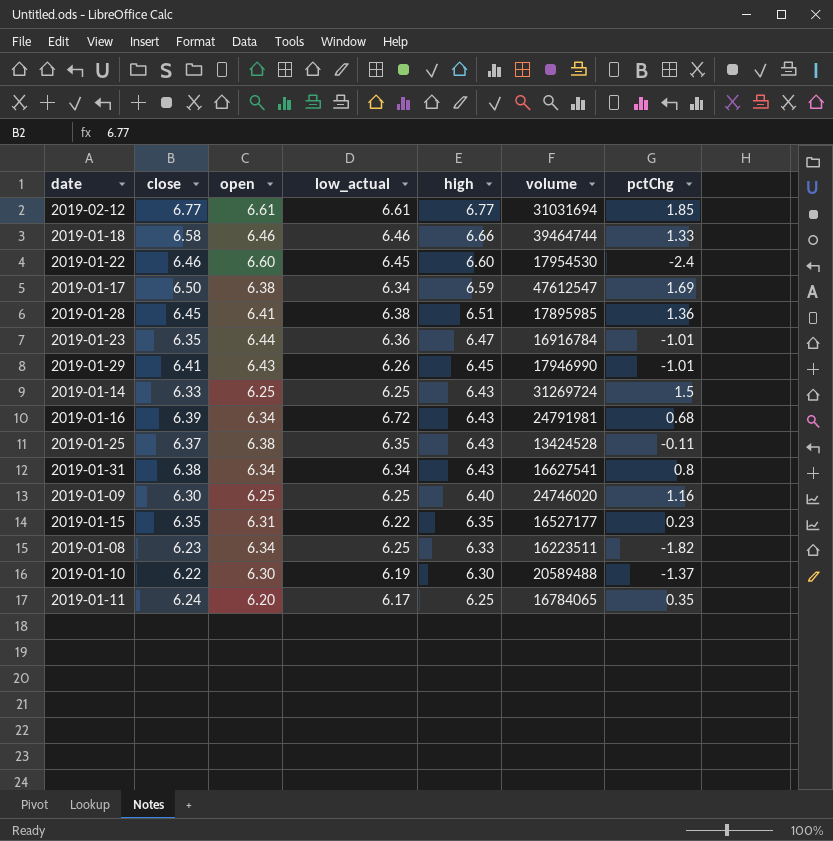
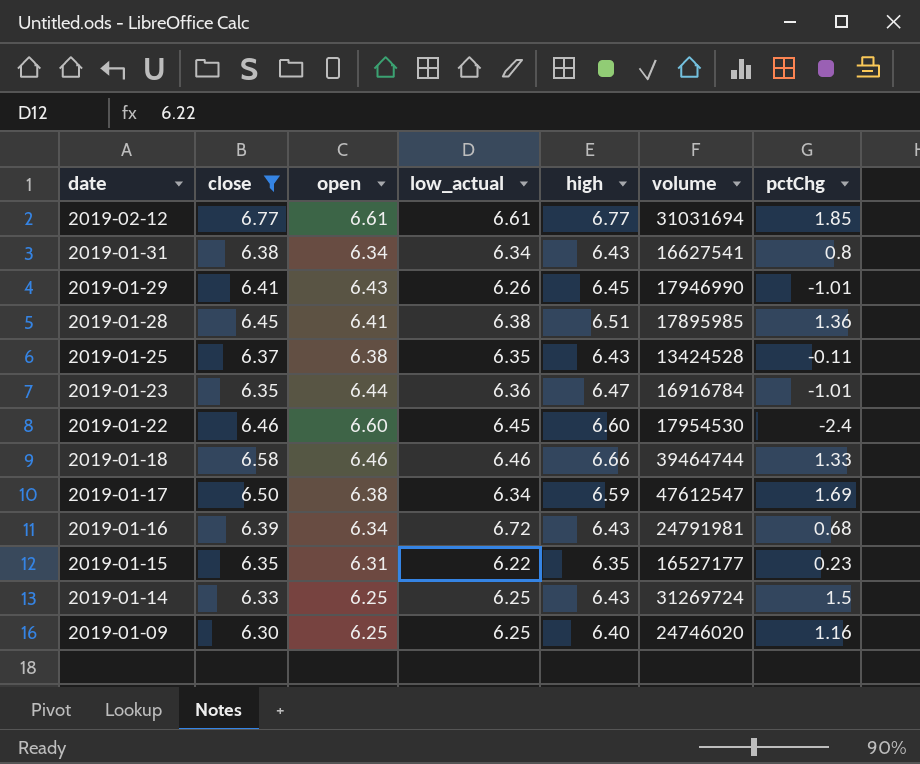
filter: none -> close >= 6.30
row order: high descending -> date descending

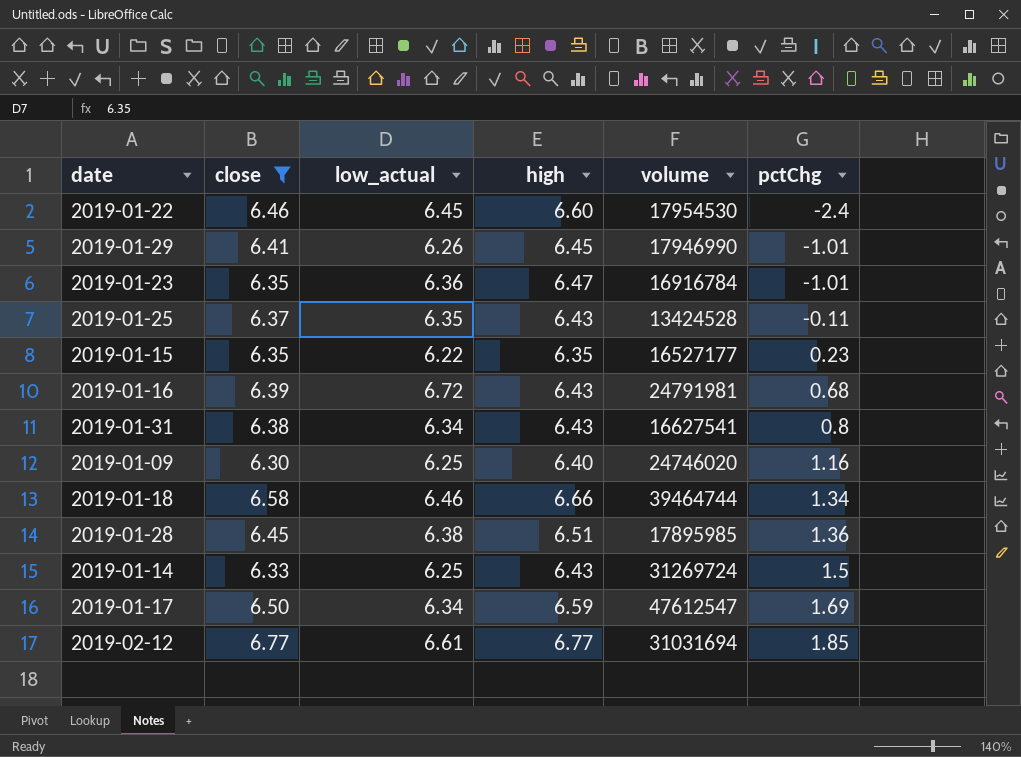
row order: date descending -> pctChg ascending
column open | position: 3 -> none
2019-01-18 | pctChg: 1.33 -> 1.34

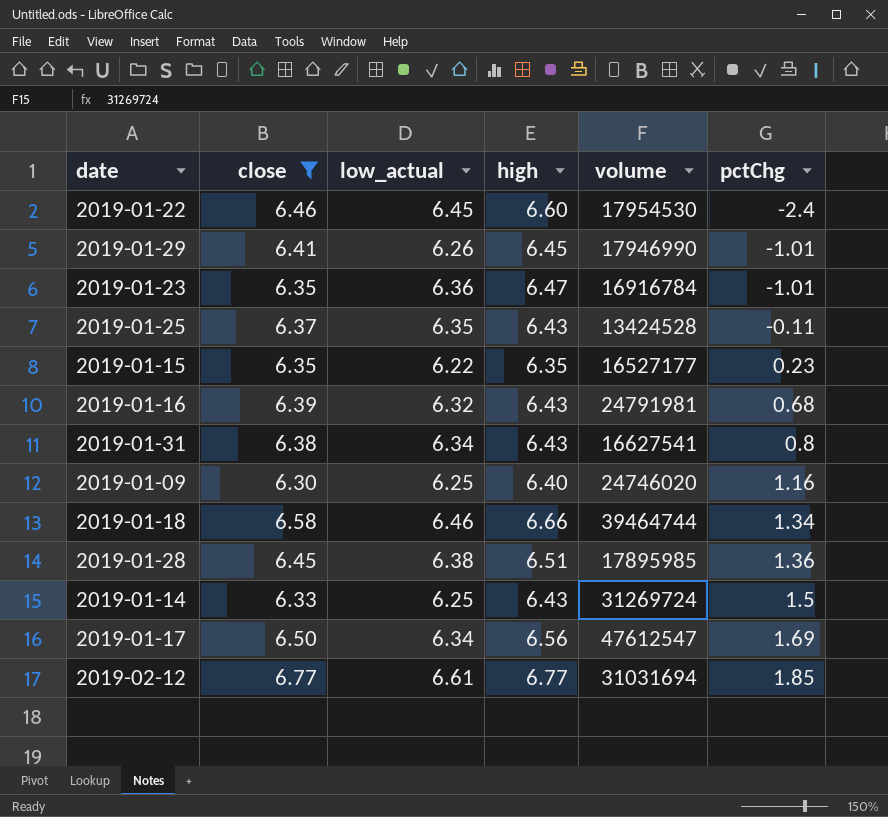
2019-01-16 | low_actual: 6.72 -> 6.32
2019-01-17 | high: 6.59 -> 6.56

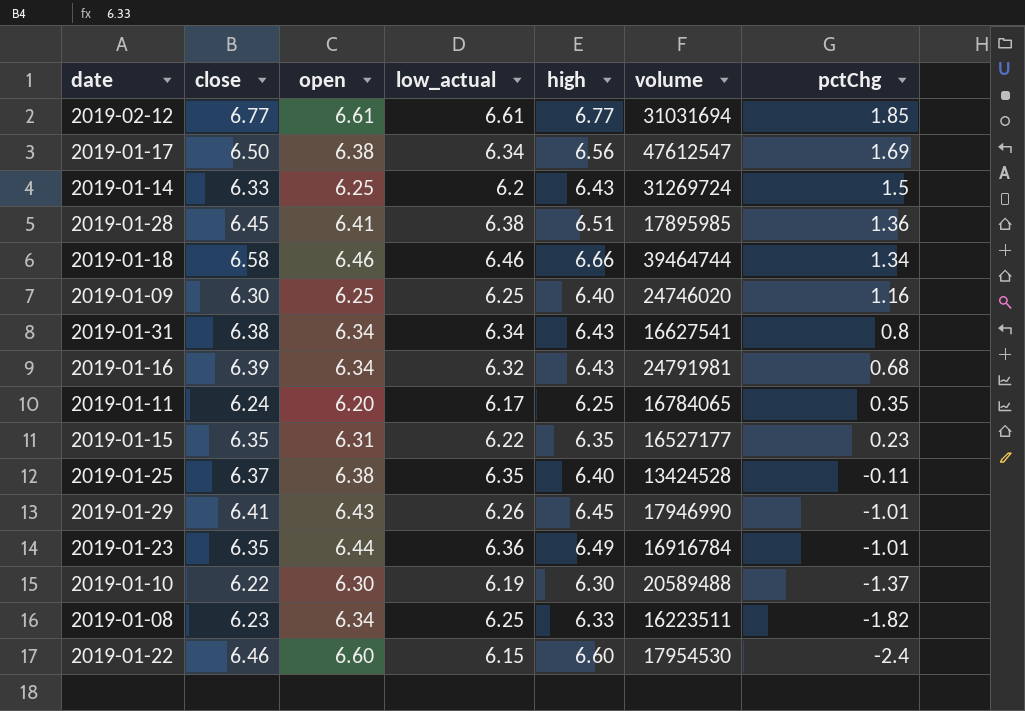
filter: close >= 6.30 -> none
row order: pctChg ascending -> pctChg descending
column open | position: none -> 3
2019-01-14 | low_actual: 6.25 -> 6.2
2019-01-25 | high: 6.43 -> 6.40
2019-01-23 | high: 6.47 -> 6.49
2019-01-22 | low_actual: 6.45 -> 6.15

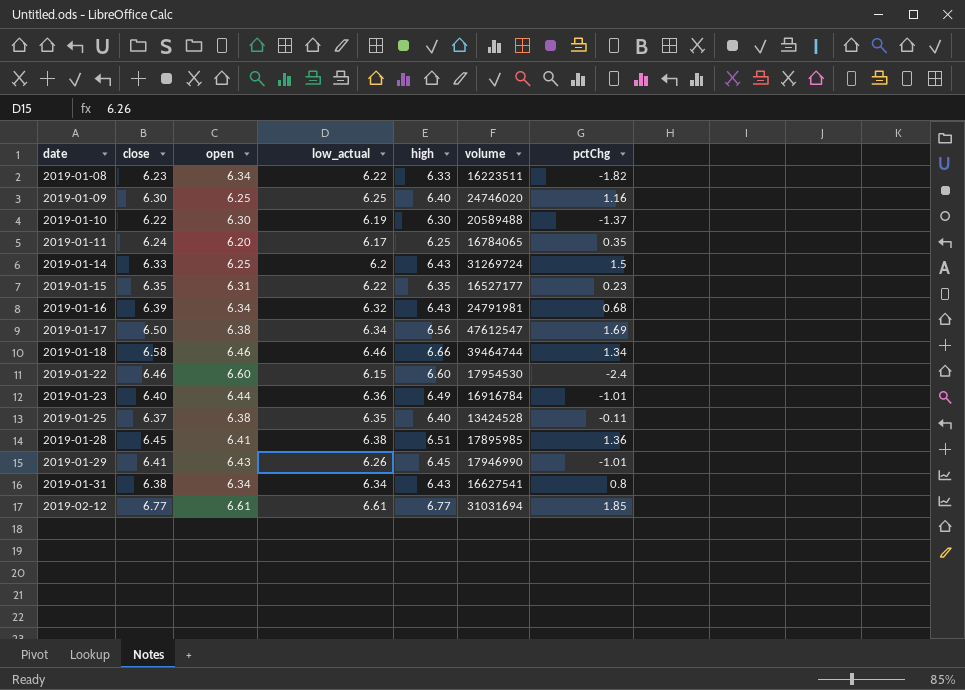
row order: pctChg descending -> date ascending
2019-01-08 | low_actual: 6.25 -> 6.22
2019-01-23 | close: 6.35 -> 6.40

